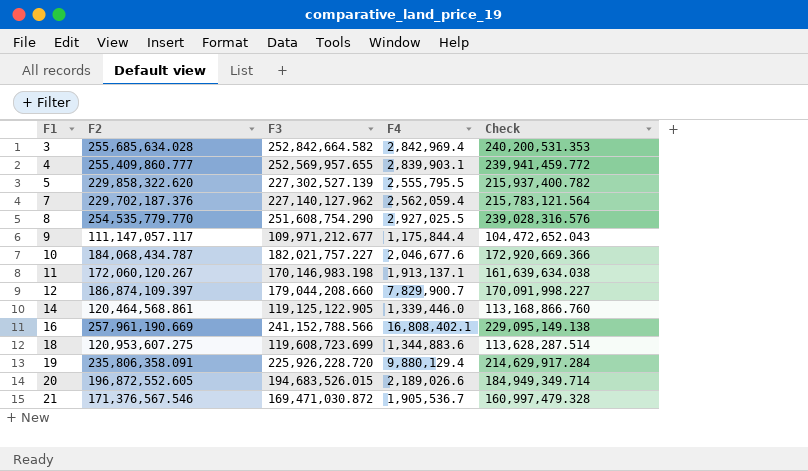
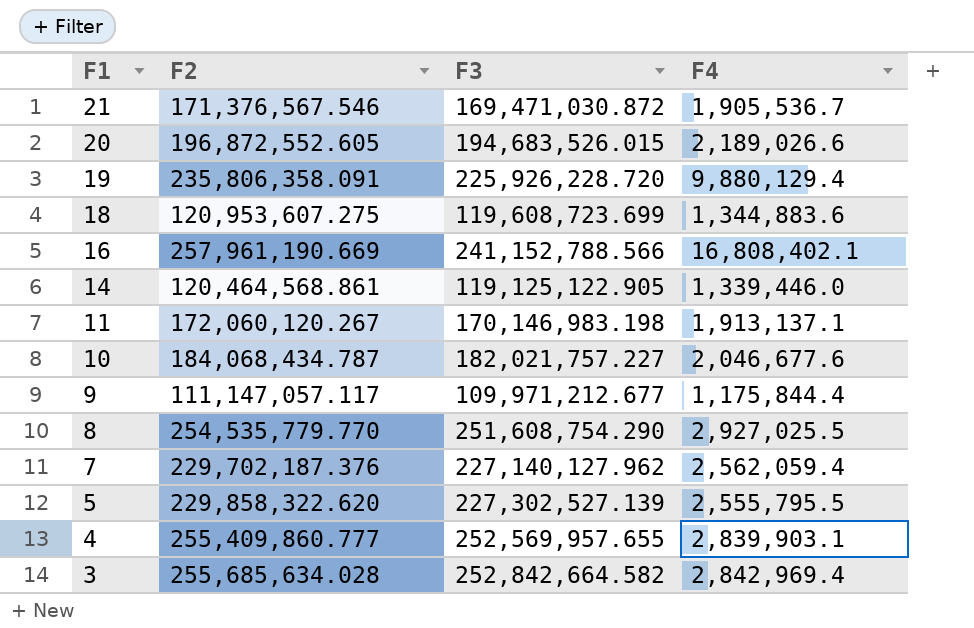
row order: F1 ascending -> F1 descending
column Check | formula: [F3] * 0.95 -> none
row 12: 186,874,109.397 | 179,044,208.660 | 7,829,900.7 | 170,091,998.227 -> none

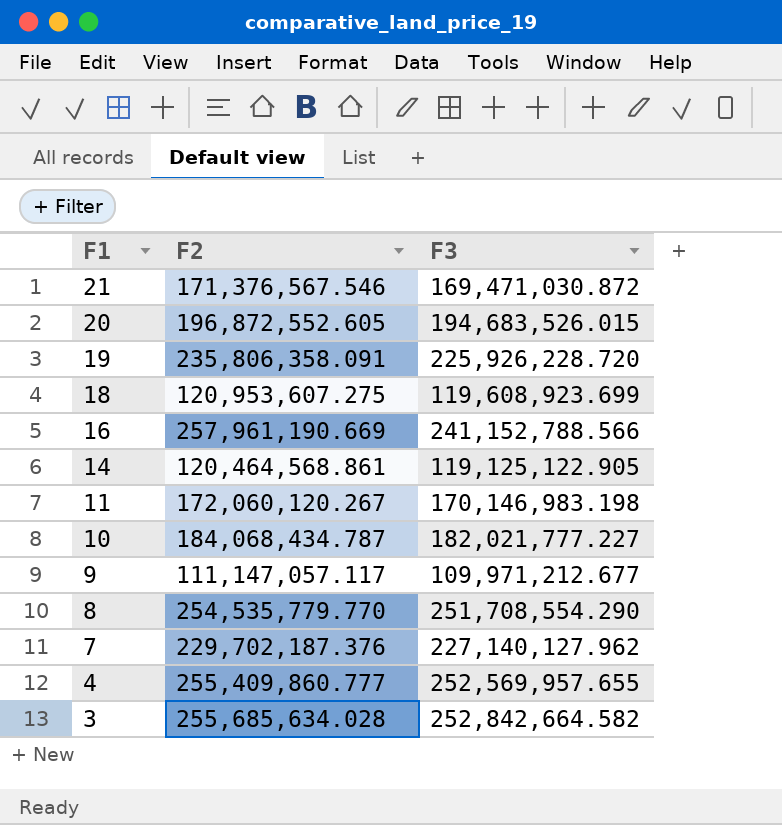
column F4 | formula: [F2] - [F3] -> none
row 5: 229,858,322.620 | 227,302,527.139 | 2,555,795.5 -> none
18 | F3: 119,608,723.699 -> 119,608,923.699
10 | F3: 182,021,757.227 -> 182,021,777.227
8 | F3: 251,608,754.290 -> 251,708,554.290

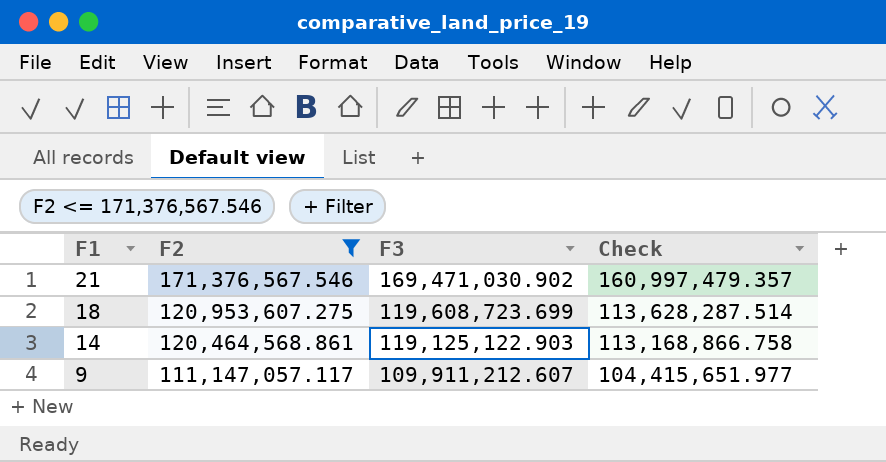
filter: none -> F2 <= 171,376,567.546
column Check | formula: none -> [F3] * 0.95
21 | F3: 169,471,030.872 -> 169,471,030.902
18 | F3: 119,608,923.699 -> 119,608,723.699
14 | F3: 119,125,122.905 -> 119,125,122.903
9 | F3: 109,971,212.677 -> 109,911,212.607

